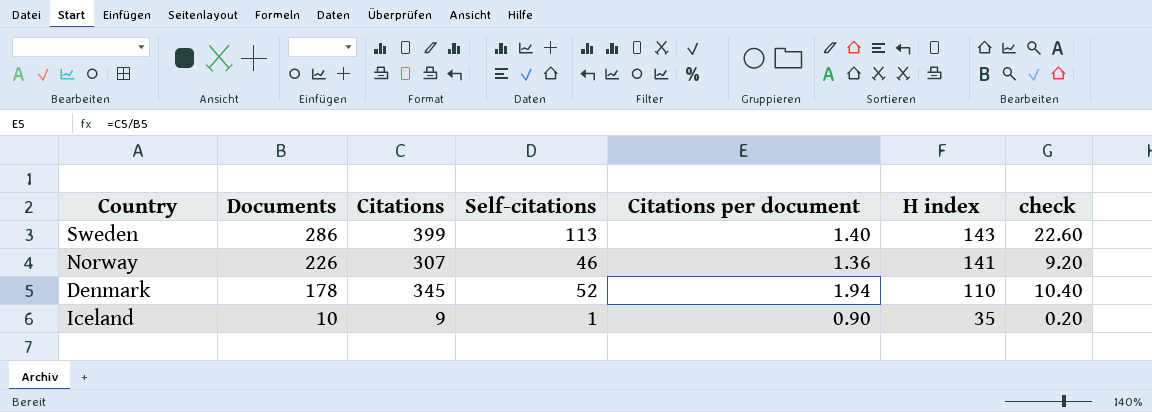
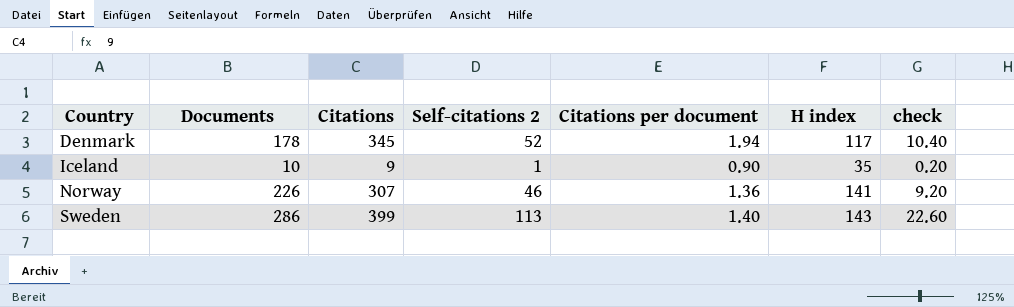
row order: Documents descending -> Country ascending
column name: Self-citations -> Self-citations 2
Denmark | H index: 110 -> 117

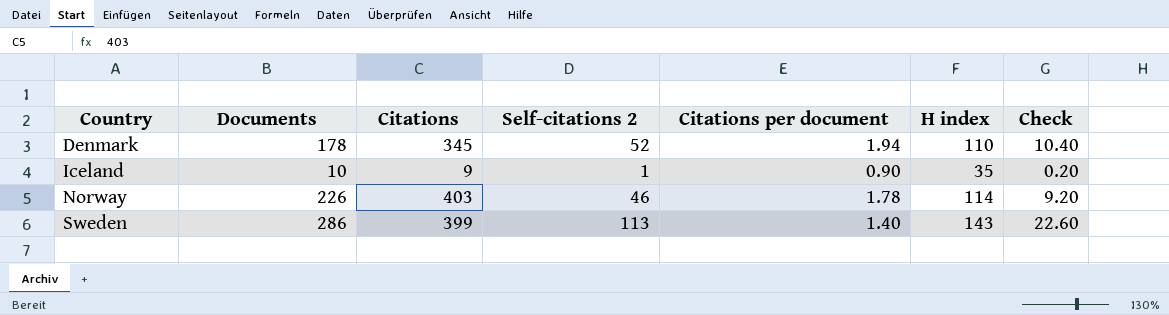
column name: check -> Check
Denmark | H index: 117 -> 110
Norway | Citations: 307 -> 403
Norway | Citations per document: 1.36 -> 1.78
Norway | H index: 141 -> 114

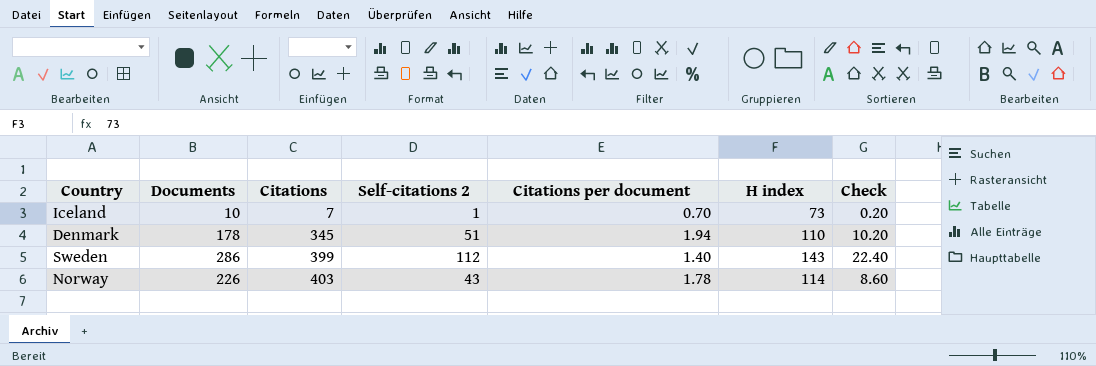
row order: Country ascending -> Citations ascending
Iceland | Citations: 9 -> 7
Iceland | Citations per document: 0.90 -> 0.70
Iceland | H index: 35 -> 73
Denmark | Self-citations 2: 52 -> 51
Denmark | Check: 10.40 -> 10.20
Sweden | Self-citations 2: 113 -> 112
Sweden | Check: 22.60 -> 22.40
Norway | Self-citations 2: 46 -> 43
Norway | Check: 9.20 -> 8.60

